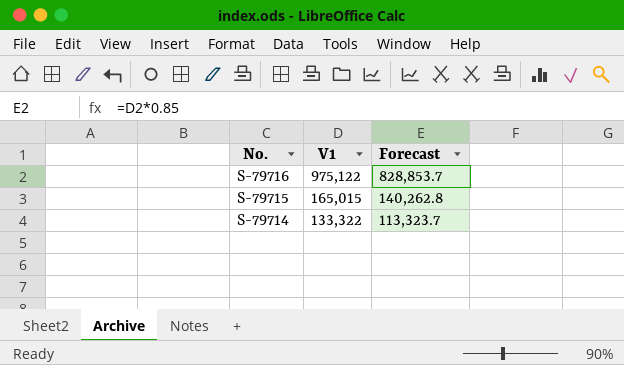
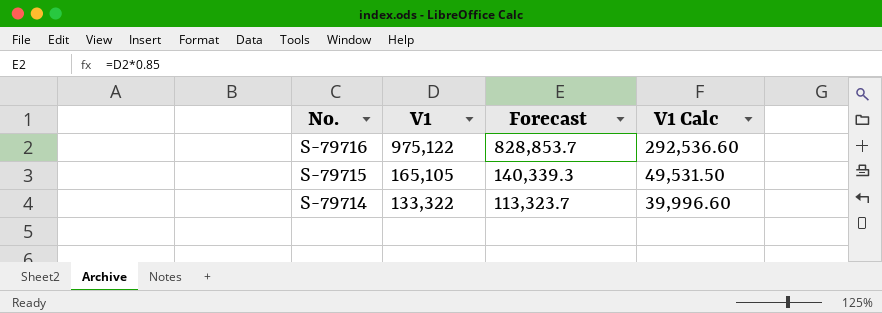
column V1 Calc | formula: none -> [V1] * 0.3
S-79715 | V1: 165,015 -> 165,105
S-79715 | Forecast: 140,262.8 -> 140,339.3

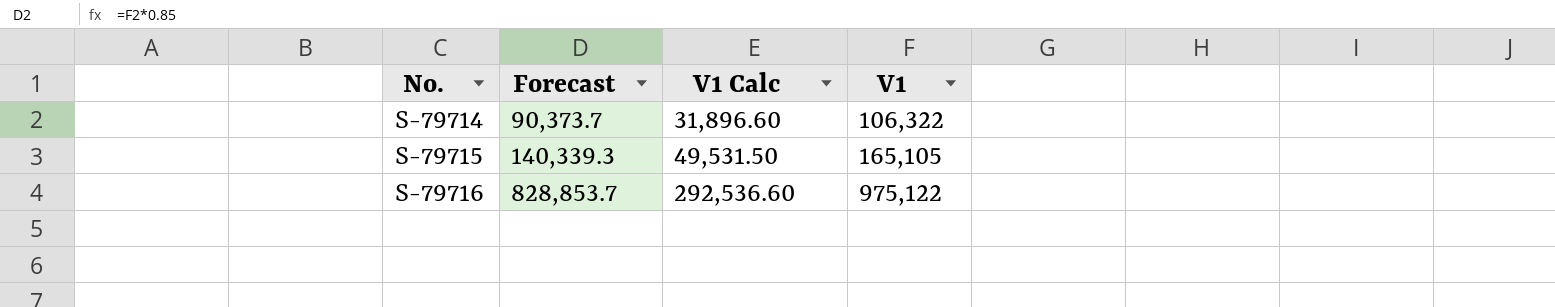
row order: No. descending -> No. ascending
column V1 | position: 2 -> 4
S-79714 | Forecast: 113,323.7 -> 90,373.7
S-79714 | V1 Calc: 39,996.60 -> 31,896.60
S-79714 | V1: 133,322 -> 106,322

